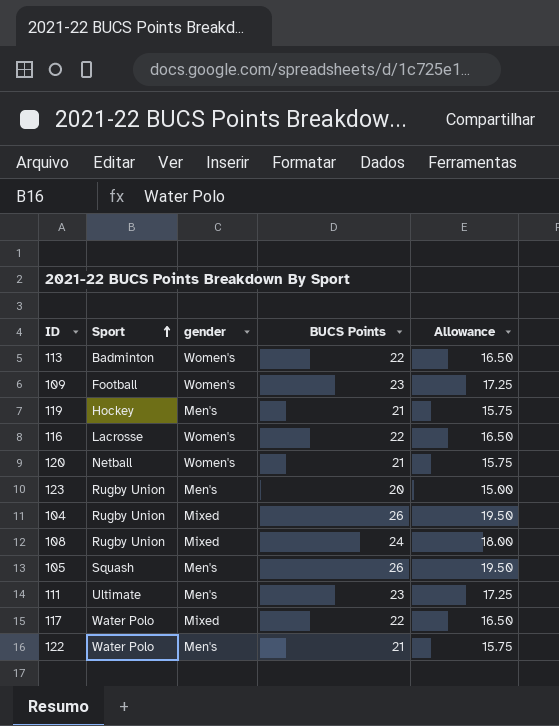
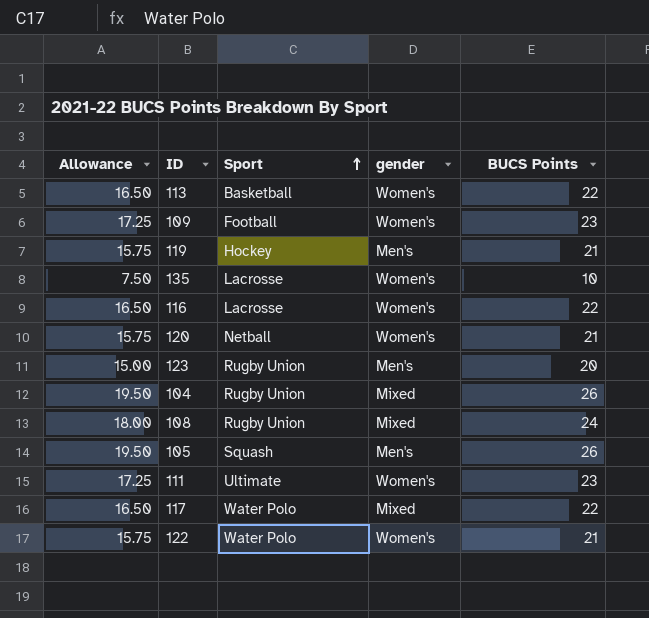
column Allowance | position: 5 -> 1
113 | Sport: Badminton -> Basketball
row 135: none -> 7.50 | Lacrosse | Women's | 10
111 | gender: Men's -> Women's
122 | gender: Men's -> Women's

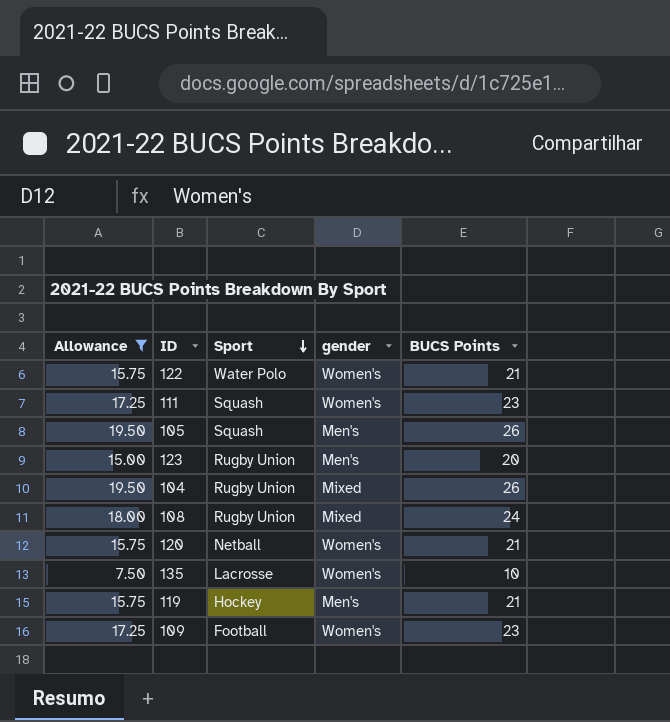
filter: none -> Allowance != 16.50
row order: Sport ascending -> Sport descending
111 | Sport: Ultimate -> Squash

